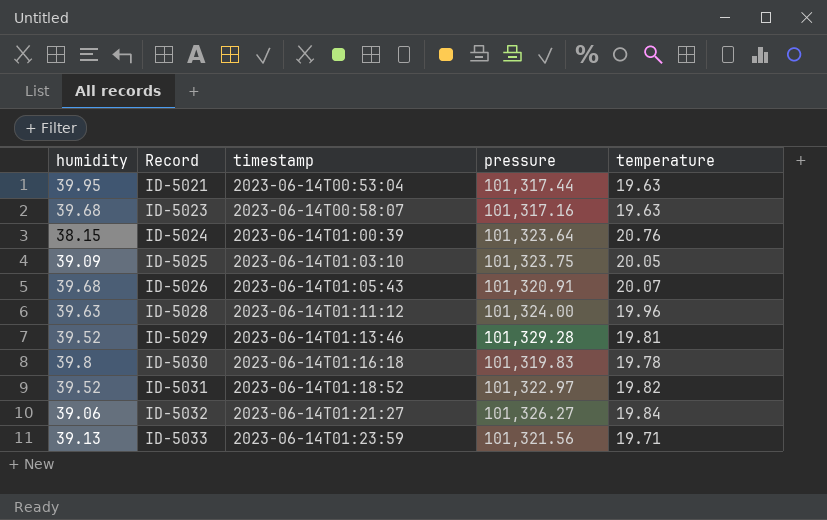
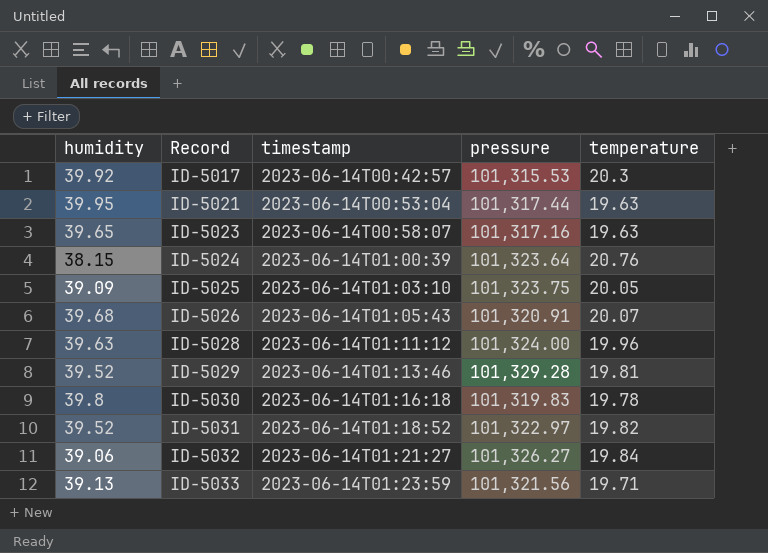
row ID-5017: none -> 39.92 | 2023-06-14T00:42:57 | 101,315.53 | 20.3
ID-5023 | humidity: 39.68 -> 39.65

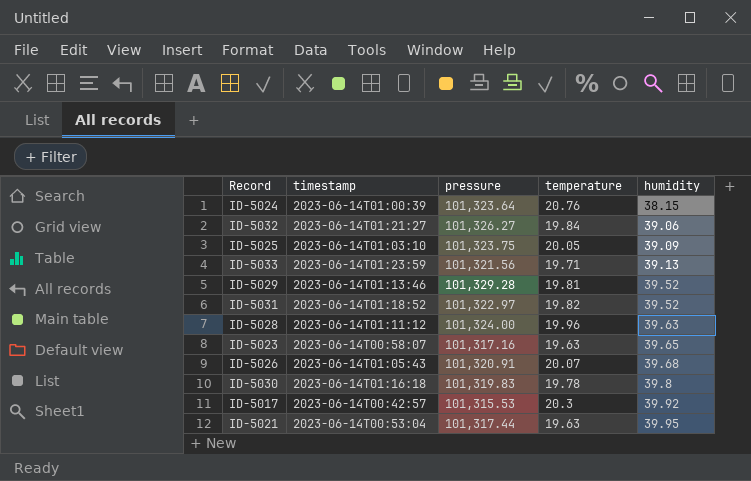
row order: Record ascending -> humidity ascending
column humidity | position: 1 -> 5

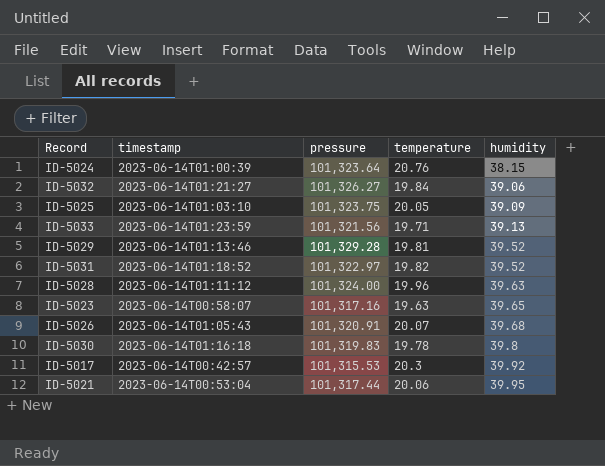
ID-5021 | temperature: 19.63 -> 20.06

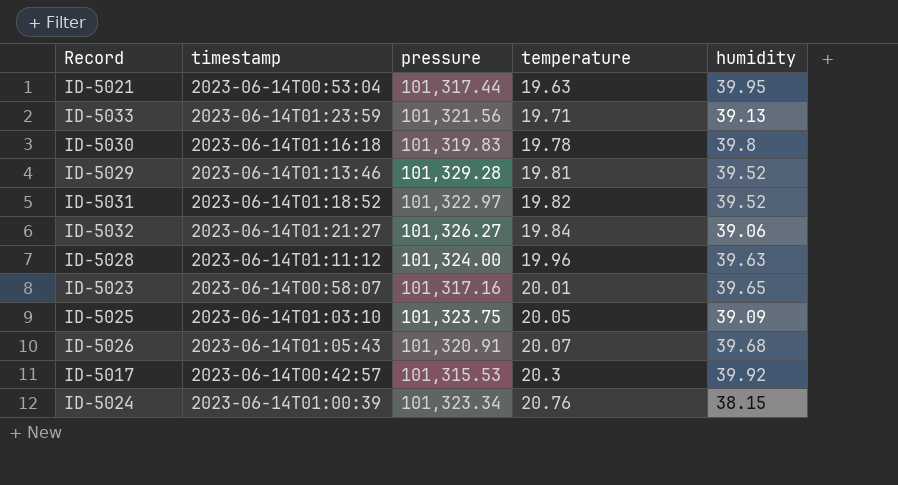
row order: humidity ascending -> temperature ascending
ID-5021 | temperature: 20.06 -> 19.63
ID-5023 | temperature: 19.63 -> 20.01
ID-5024 | pressure: 101,323.64 -> 101,323.34

